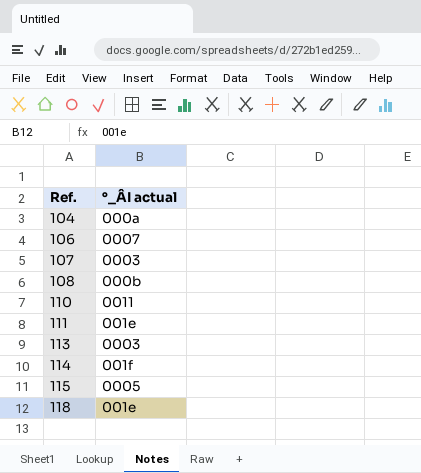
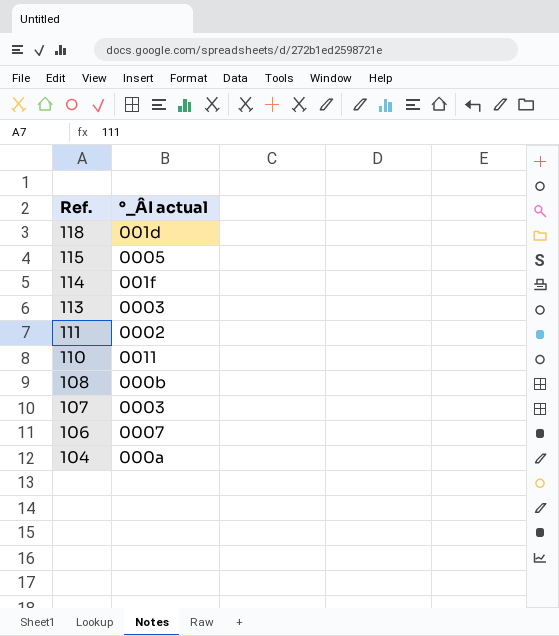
row order: Ref. ascending -> Ref. descending
118 | °_ÂI actual: 001e -> 001d
111 | °_ÂI actual: 001e -> 0002

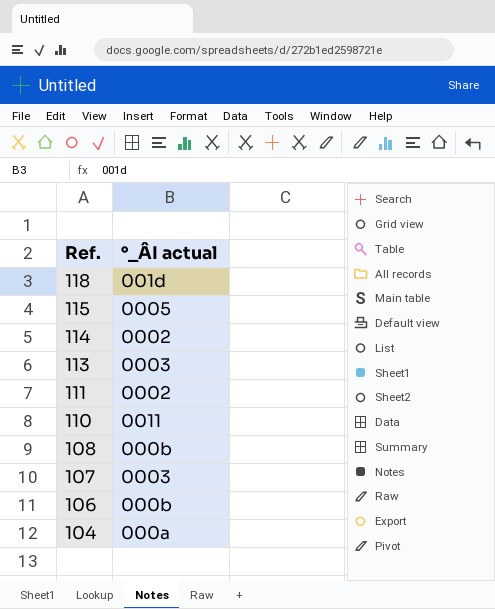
114 | °_ÂI actual: 001f -> 0002
106 | °_ÂI actual: 0007 -> 000b

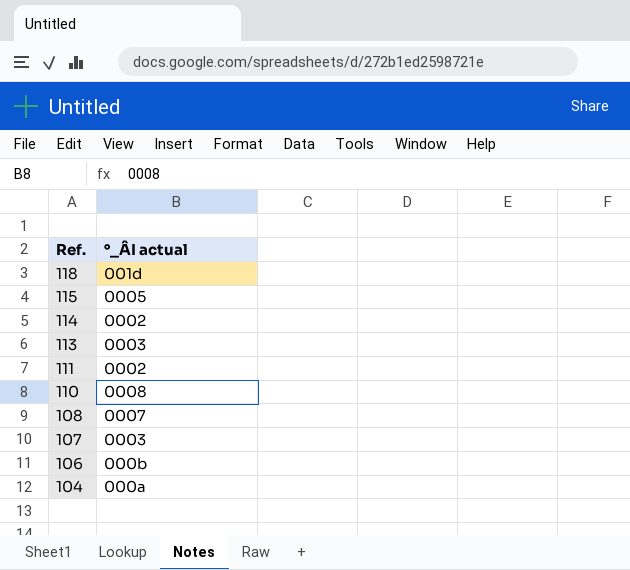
110 | °_ÂI actual: 0011 -> 0008
108 | °_ÂI actual: 000b -> 0007

